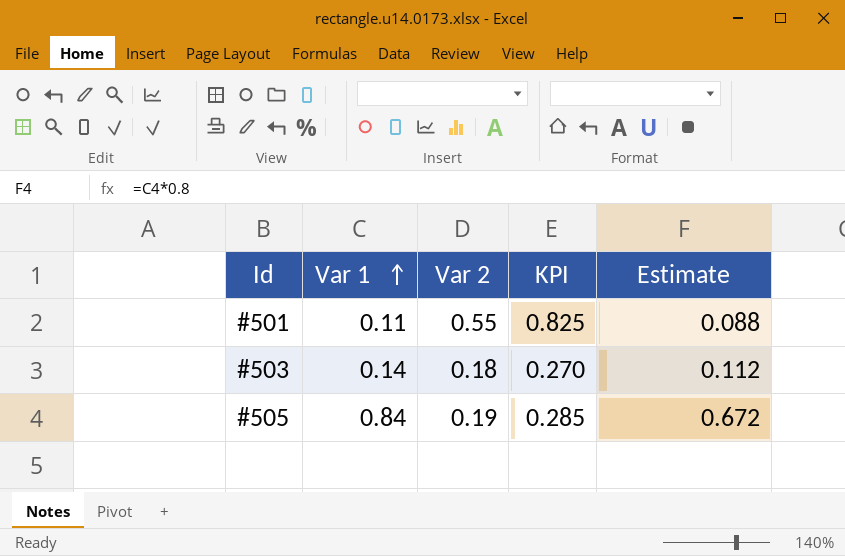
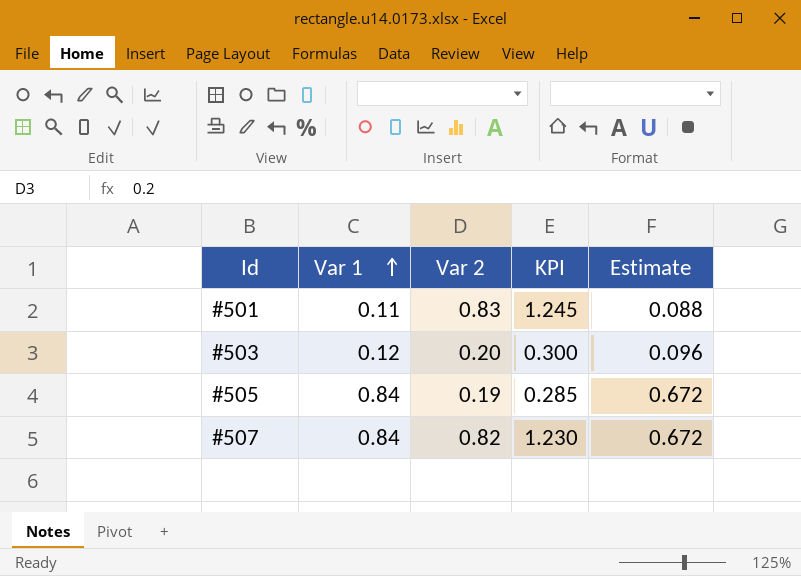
#501 | Var 2: 0.55 -> 0.83
#501 | KPI: 0.825 -> 1.245
#503 | Var 1: 0.14 -> 0.12
#503 | Var 2: 0.18 -> 0.20
#503 | KPI: 0.270 -> 0.300
#503 | Estimate: 0.112 -> 0.096
row #507: none -> 0.84 | 0.82 | 1.230 | 0.672

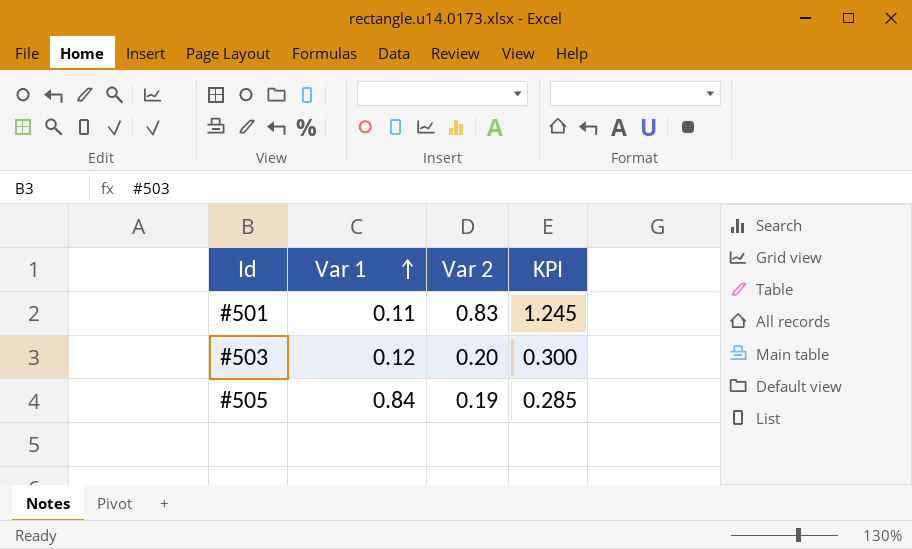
column Estimate | formula: [Var 1] * 0.8 -> none
row #507: 0.84 | 0.82 | 1.230 | 0.672 -> none

